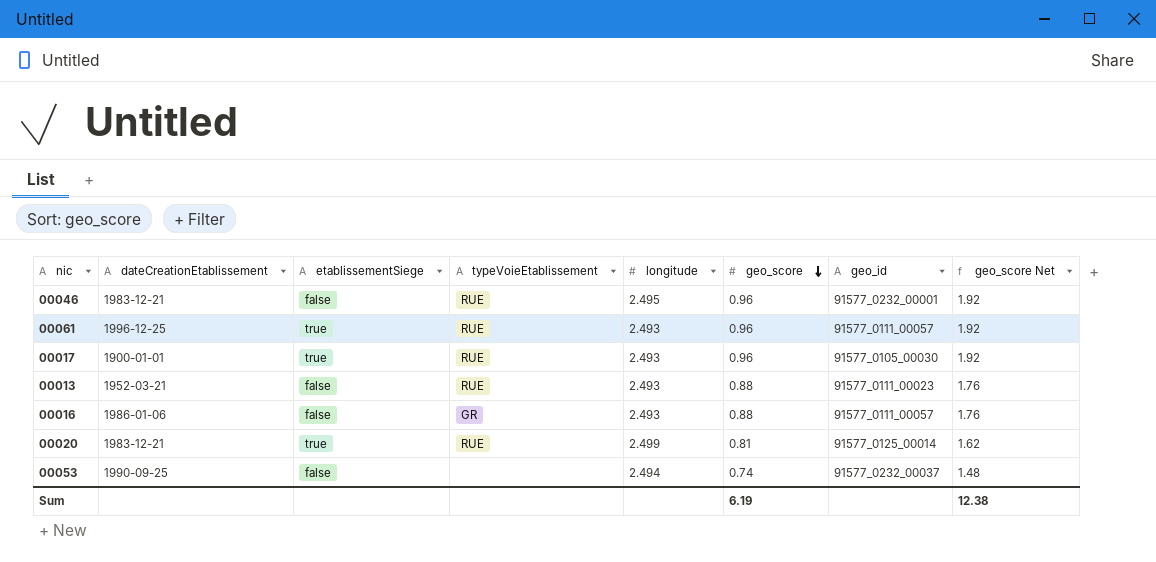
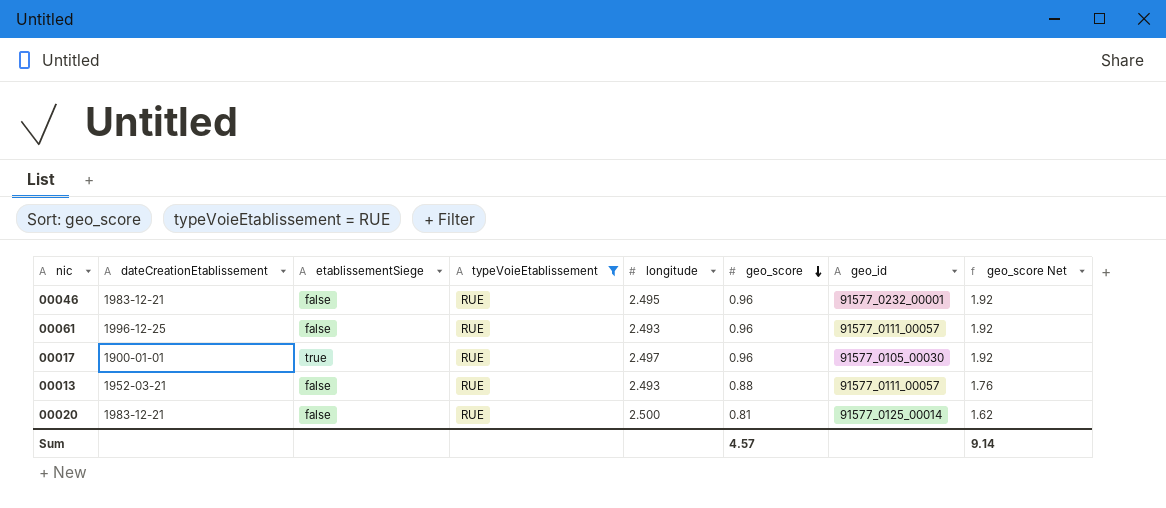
filter: none -> typeVoieEtablissement = RUE
00061 | etablissementSiege: true -> false
00017 | longitude: 2.493 -> 2.497
00013 | geo_id: 91577_0111_00023 -> 91577_0111_00057
00020 | etablissementSiege: true -> false
00020 | longitude: 2.499 -> 2.500
Sum | geo_score: 6.19 -> 4.57
Sum | geo_score Net: 12.38 -> 9.14

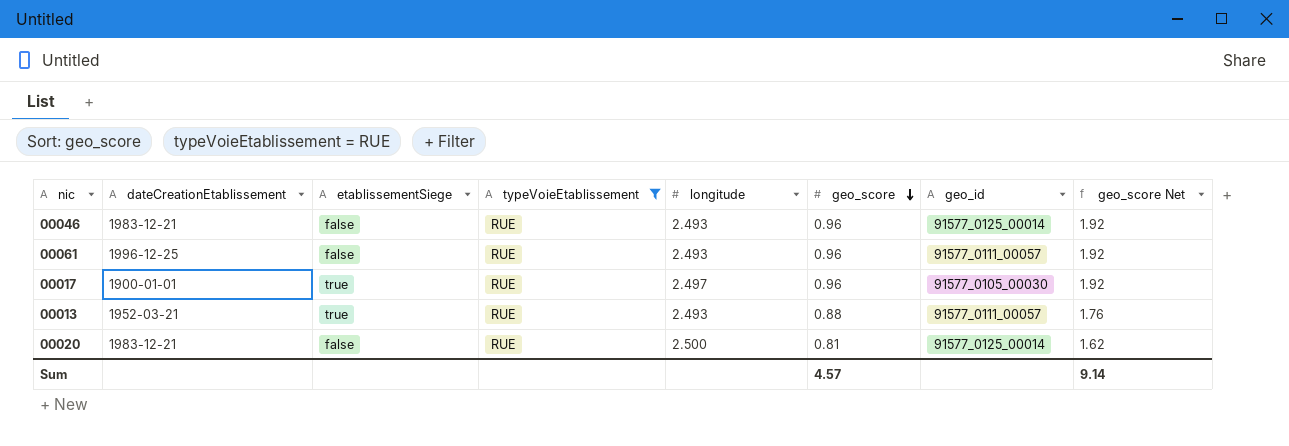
00046 | longitude: 2.495 -> 2.493
00046 | geo_id: 91577_0232_00001 -> 91577_0125_00014
00013 | etablissementSiege: false -> true

